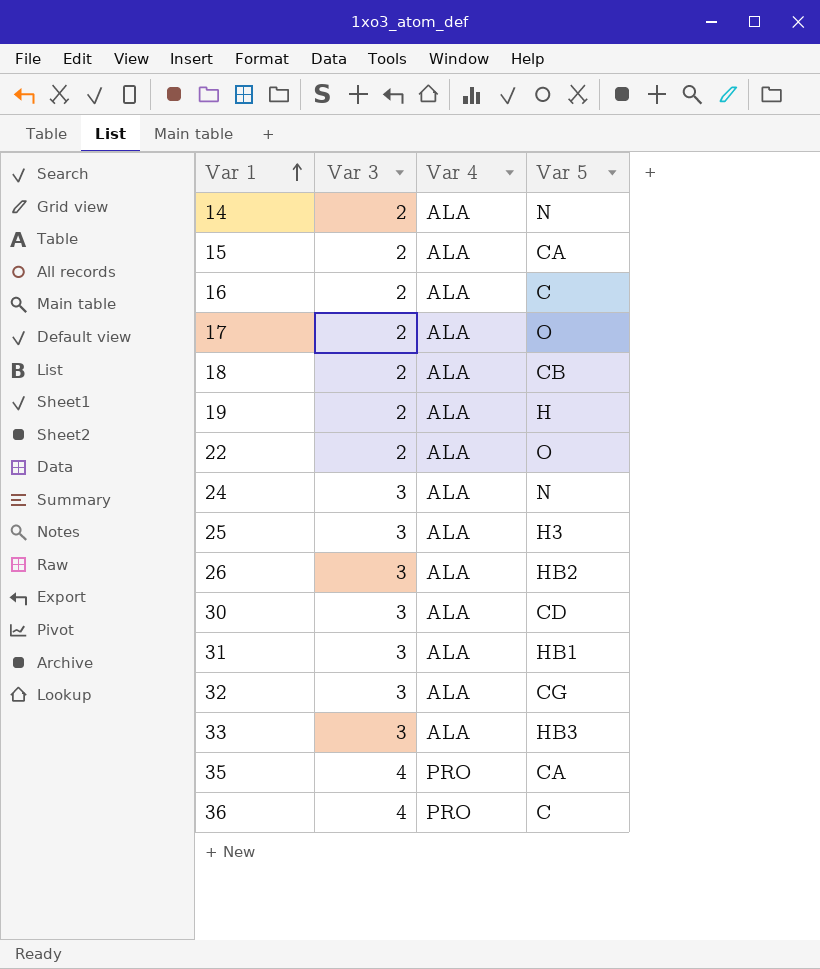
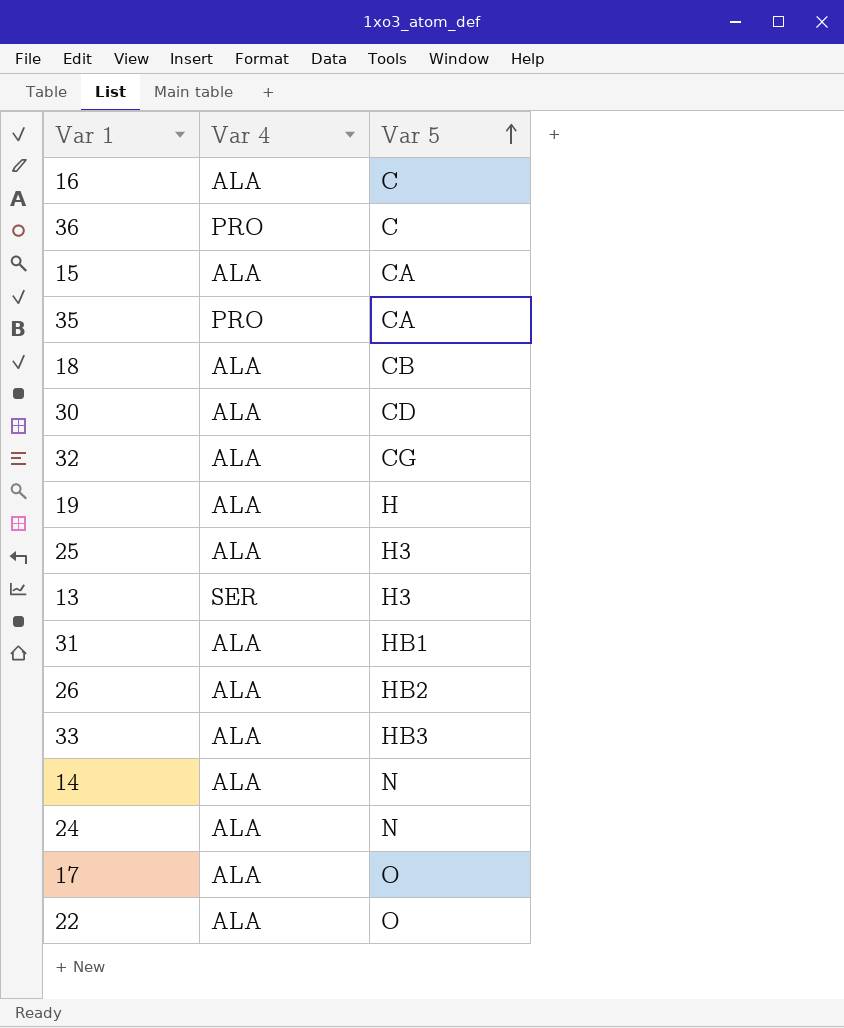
row order: Var 1 ascending -> Var 5 ascending
column Var 3 | position: 2 -> none
row 13: none -> SER | H3

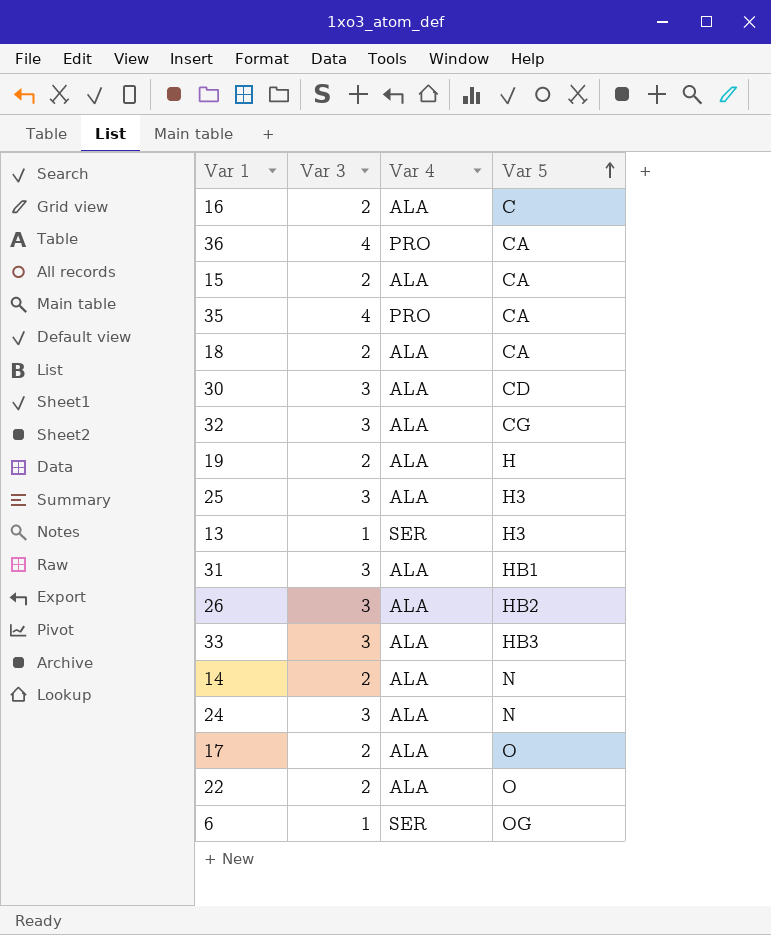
column Var 3 | position: none -> 2
36 | Var 5: C -> CA
18 | Var 5: CB -> CA
row 6: none -> 1 | SER | OG

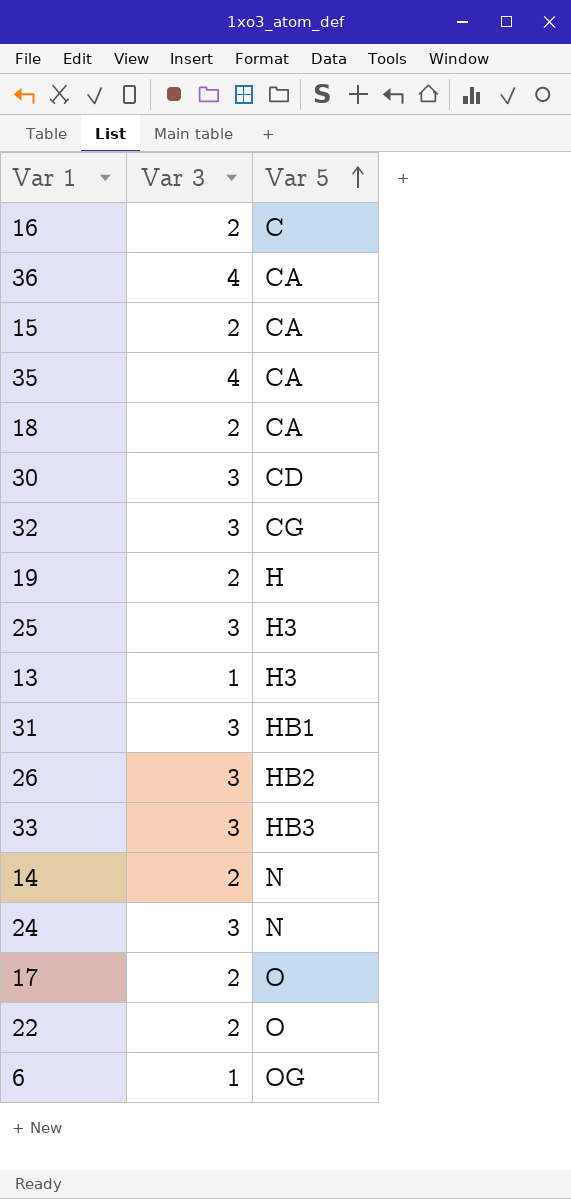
column Var 4 | position: 3 -> none

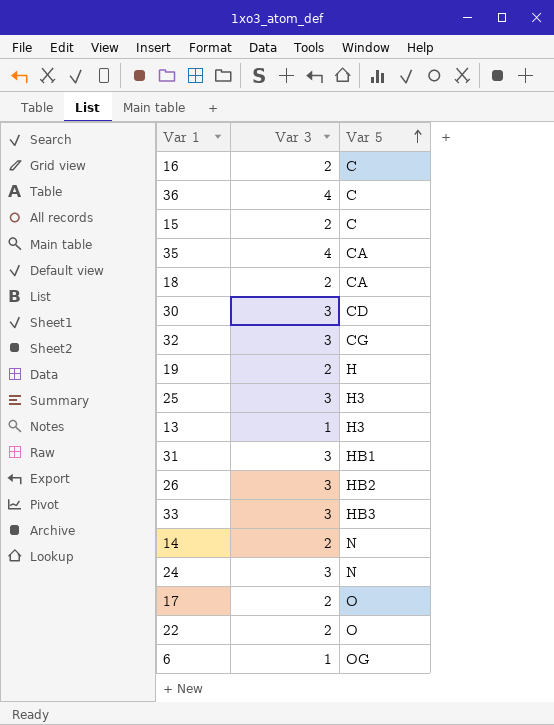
36 | Var 5: CA -> C
15 | Var 5: CA -> C

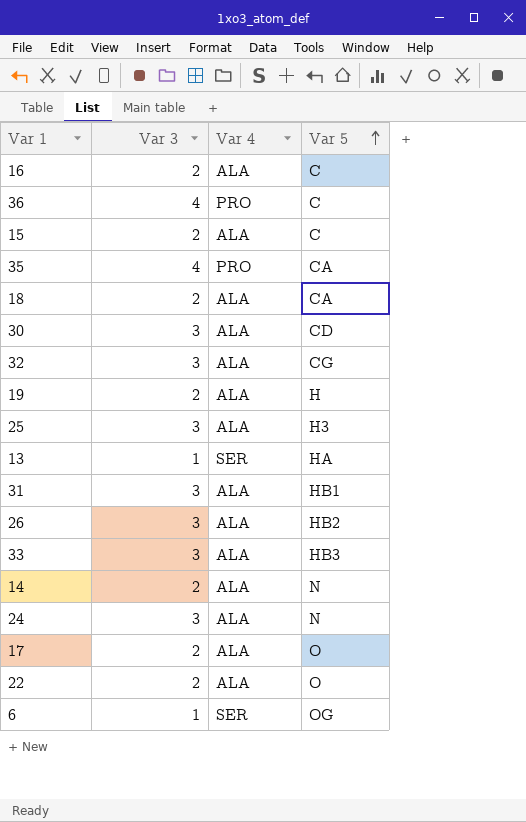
column Var 4 | position: none -> 3
13 | Var 5: H3 -> HA

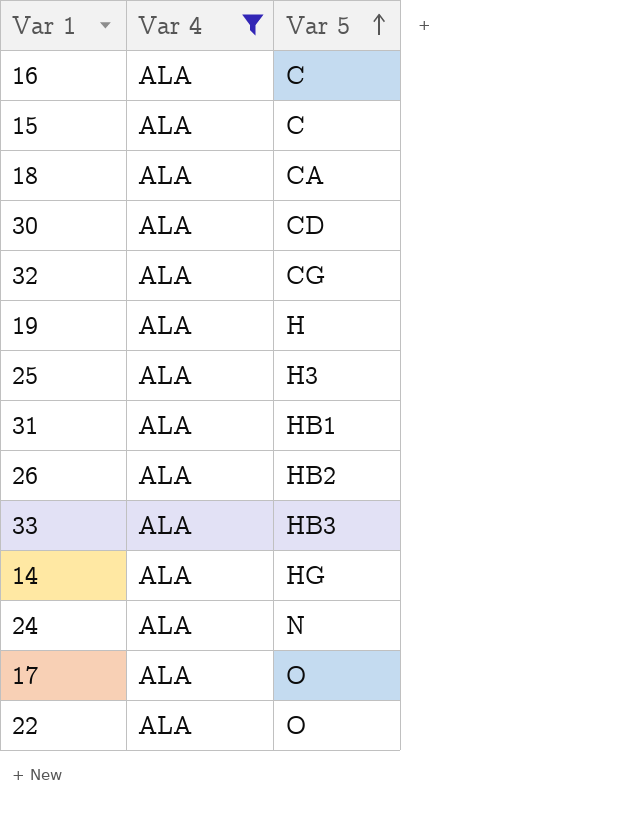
filter: none -> Var 4 = ALA
column Var 3 | position: 2 -> none
14 | Var 5: N -> HG

